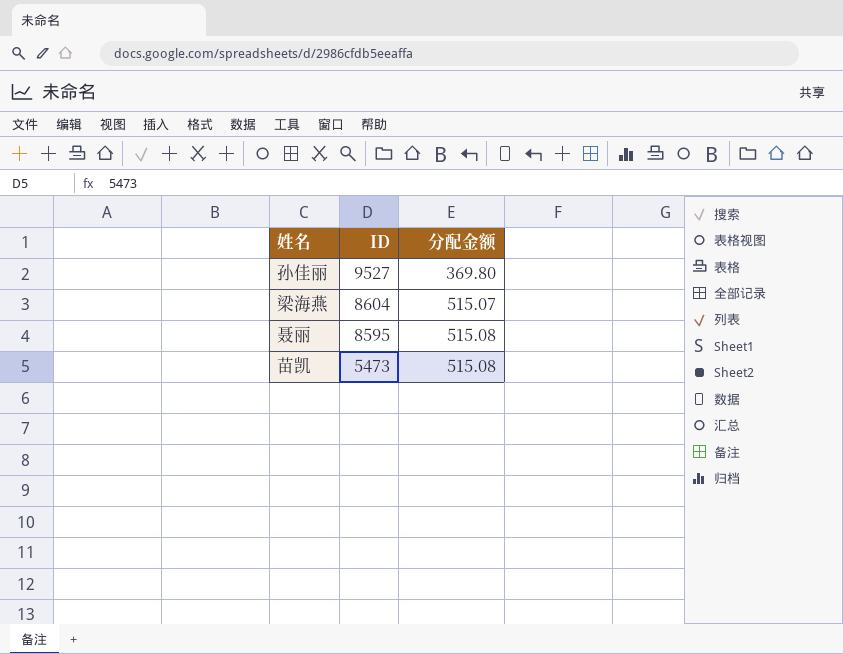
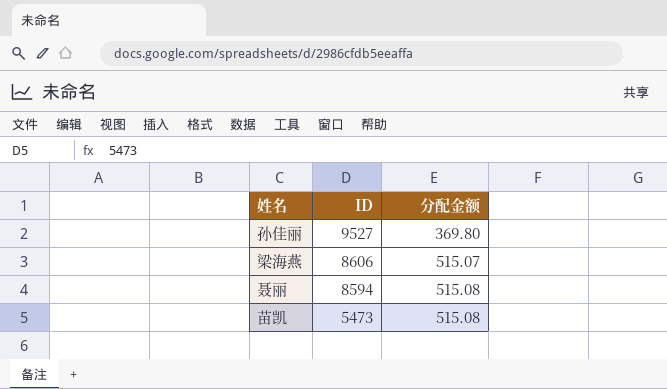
梁海燕 | ID: 8604 -> 8606
聂丽 | ID: 8595 -> 8594

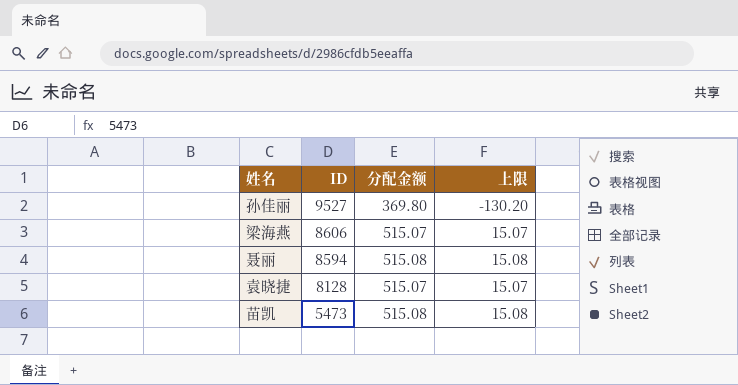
column 上限 | formula: none -> [分配金额] - 500
row 袁晓捷: none -> 8128 | 515.07 | 15.07

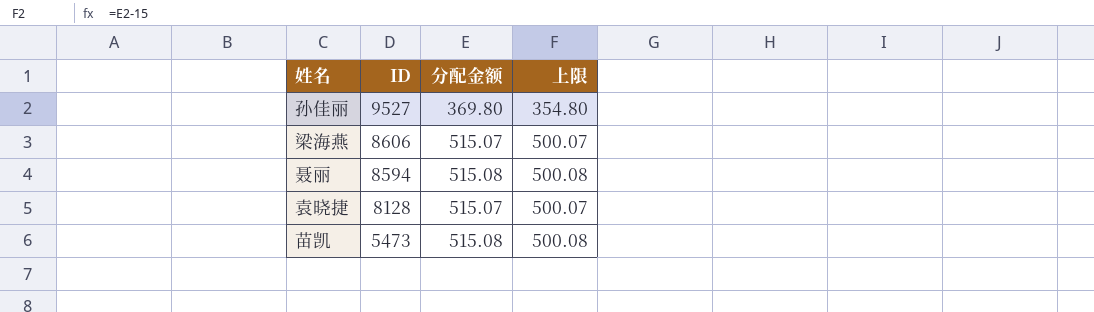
column 上限 | formula: [分配金额] - 500 -> [分配金额] - 15

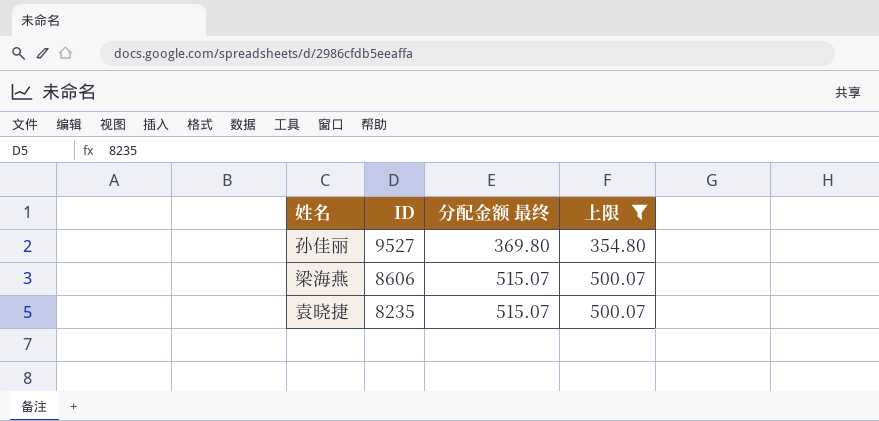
filter: none -> 上限 != 500.08
column name: 分配金额 -> 分配金额 最终
袁晓捷 | ID: 8128 -> 8235

